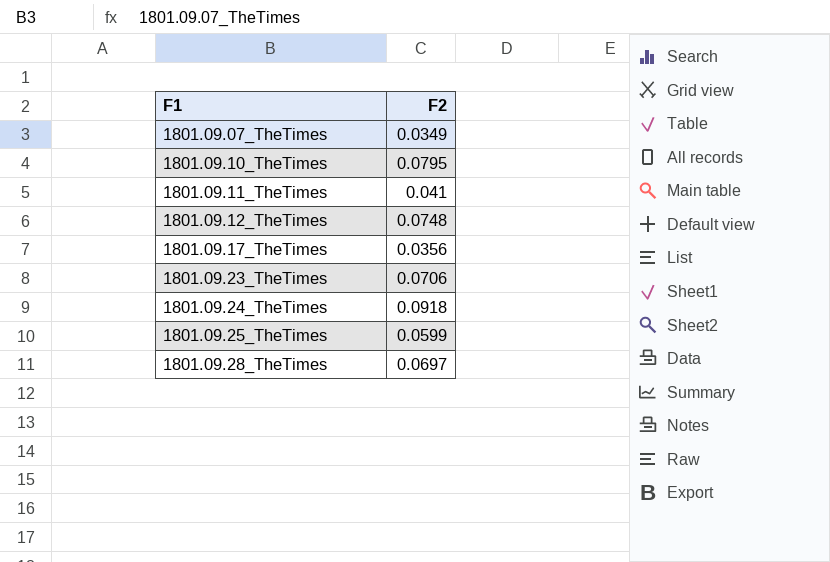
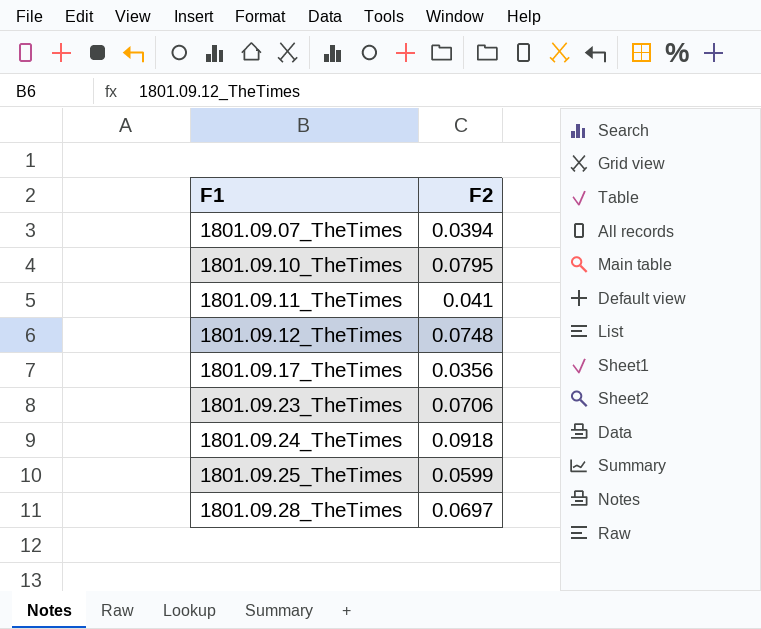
1801.09.07_TheTimes | F2: 0.0349 -> 0.0394

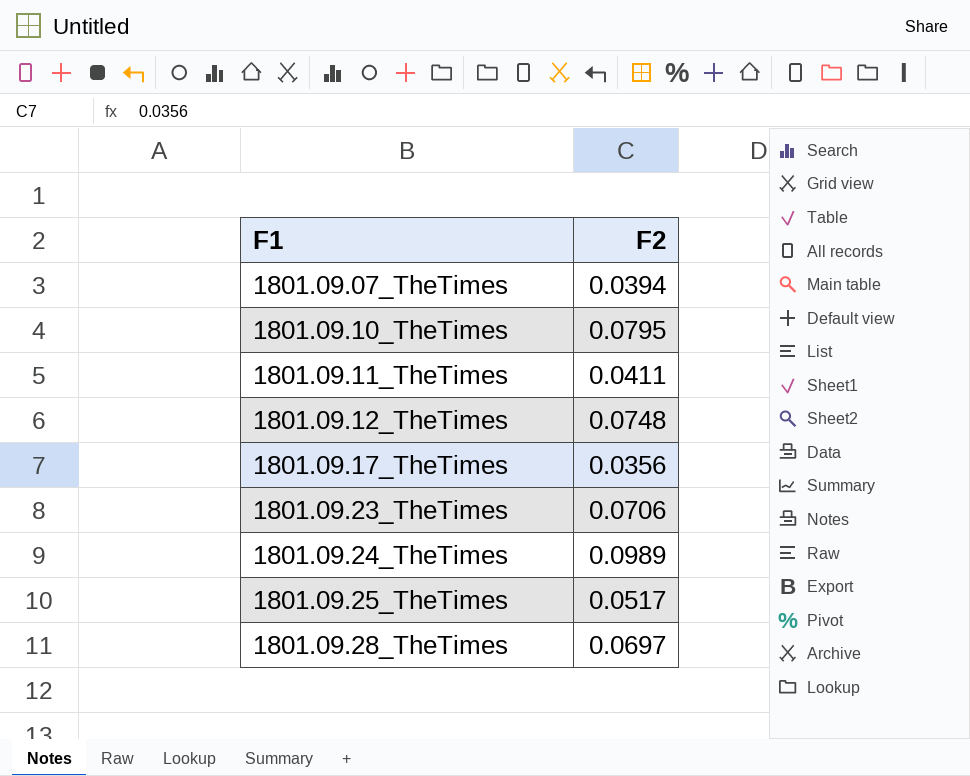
1801.09.11_TheTimes | F2: 0.041 -> 0.0411
1801.09.24_TheTimes | F2: 0.0918 -> 0.0989
1801.09.25_TheTimes | F2: 0.0599 -> 0.0517

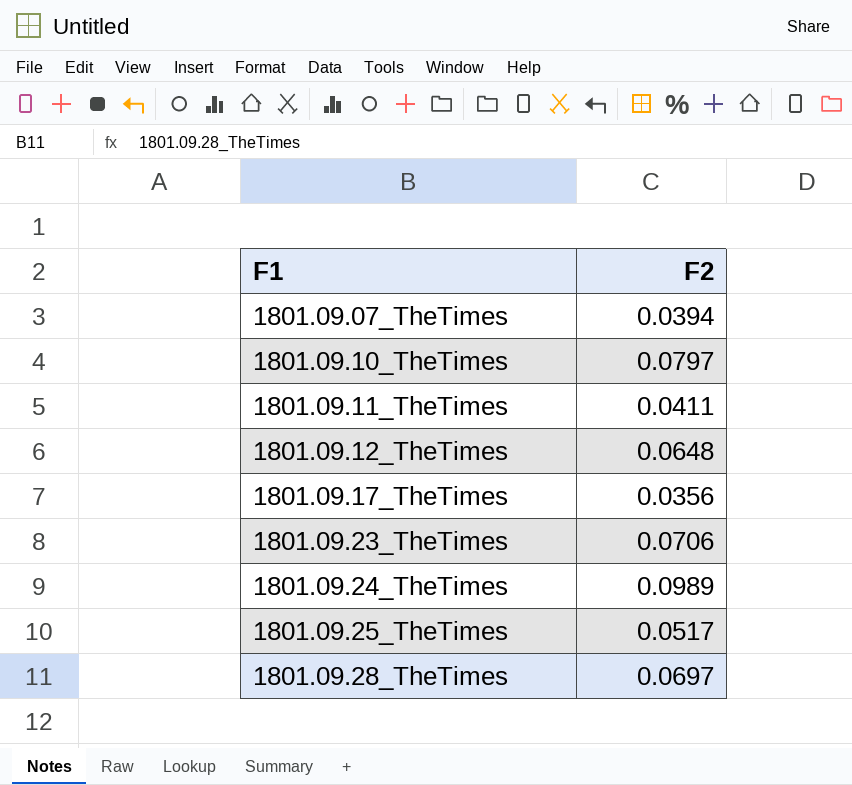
1801.09.10_TheTimes | F2: 0.0795 -> 0.0797
1801.09.12_TheTimes | F2: 0.0748 -> 0.0648

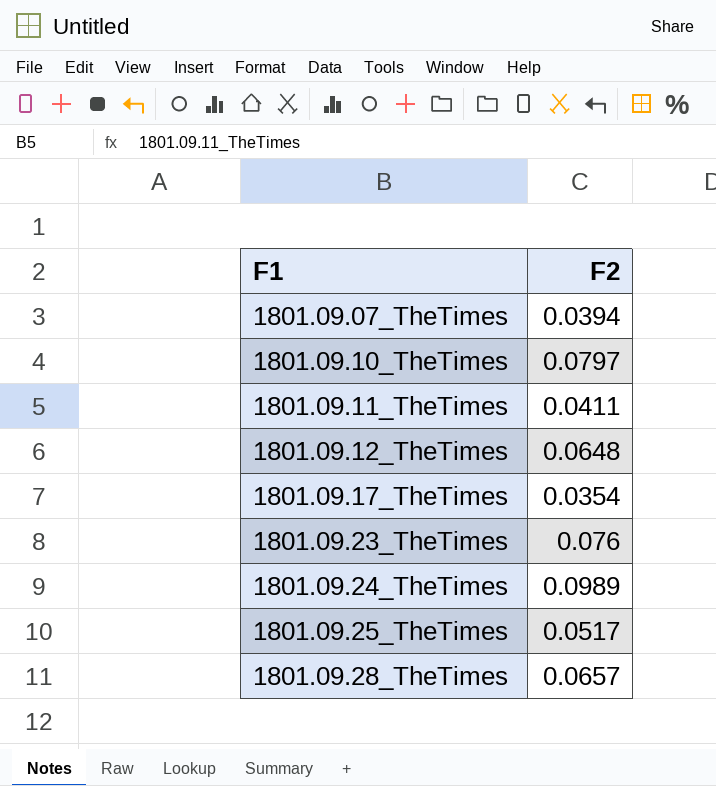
1801.09.17_TheTimes | F2: 0.0356 -> 0.0354
1801.09.23_TheTimes | F2: 0.0706 -> 0.076
1801.09.28_TheTimes | F2: 0.0697 -> 0.0657

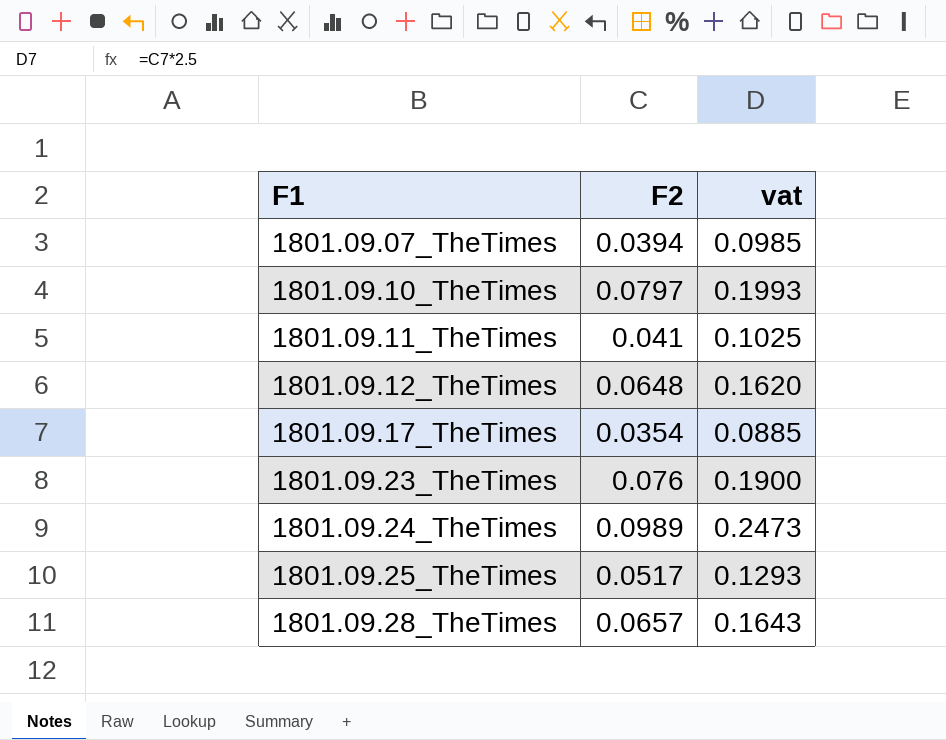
column vat | formula: none -> [F2] * 2.5
1801.09.11_TheTimes | F2: 0.0411 -> 0.041

